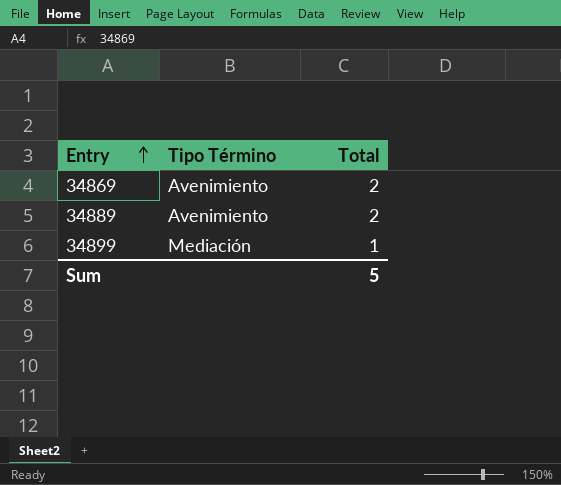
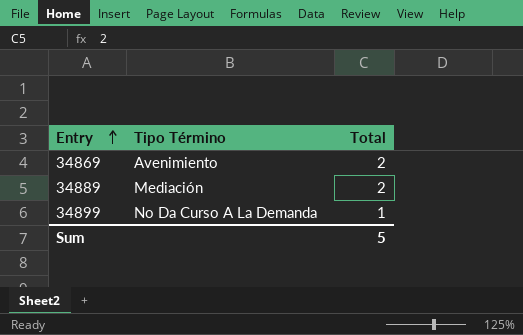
34889 | Tipo Término: Avenimiento -> Mediación
34899 | Tipo Término: Mediación -> No Da Curso A La Demanda

